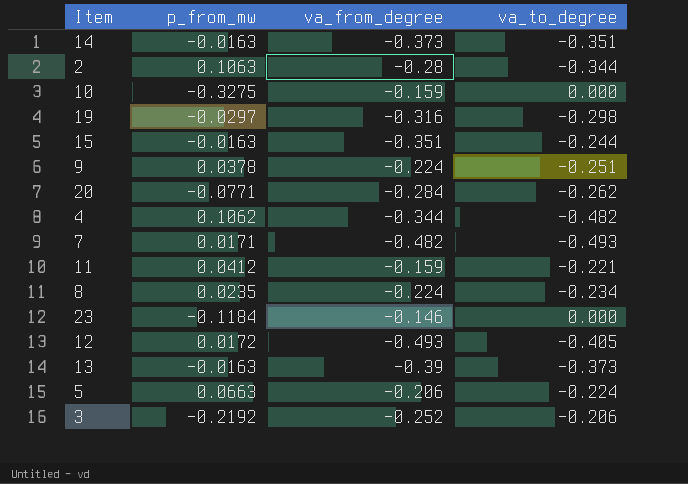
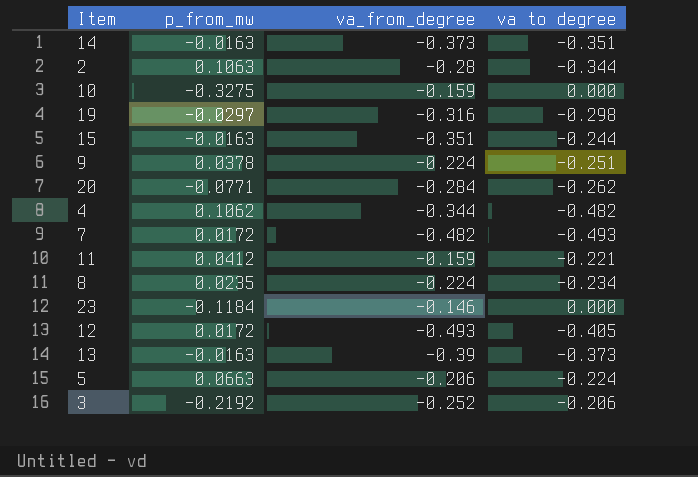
column name: va_to_degree -> va to degree
7 | p_from_mw: 0.0171 -> 0.0172

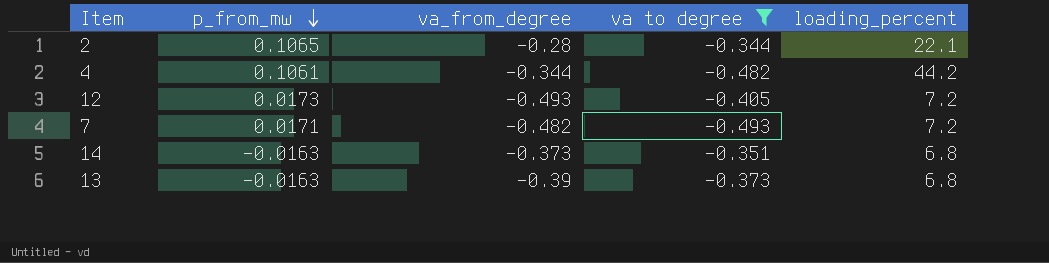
filter: none -> va to degree <= -0.344
row order: none -> p_from_mw descending
column loading_percent | position: none -> 5
2 | p_from_mw: 0.1063 -> 0.1065
4 | p_from_mw: 0.1062 -> 0.1061
12 | p_from_mw: 0.0172 -> 0.0173
7 | p_from_mw: 0.0172 -> 0.0171

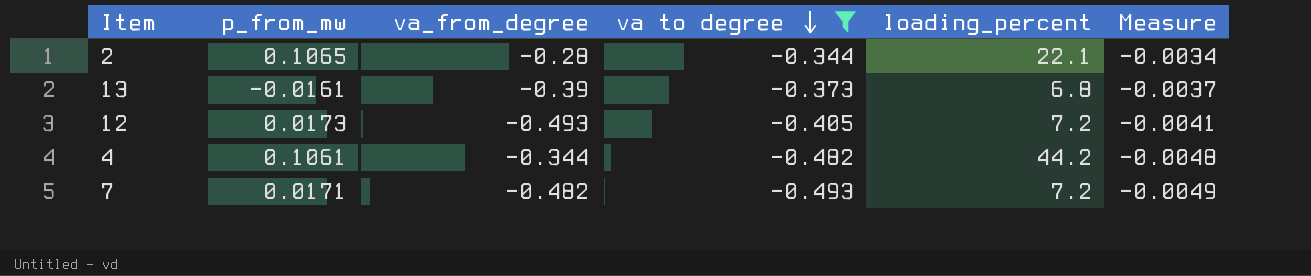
row order: p_from_mw descending -> va to degree descending
column Measure | formula: none -> [va to degree] * 0.01
row 14: -0.0163 | -0.373 | -0.351 | 6.8 -> none
13 | p_from_mw: -0.0163 -> -0.0161

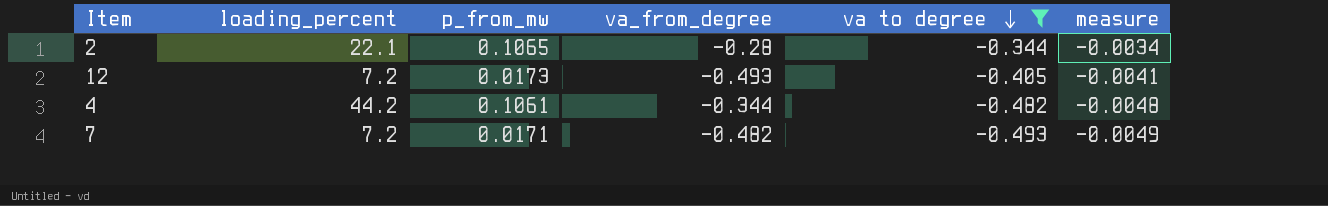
column loading_percent | position: 5 -> 2
column name: Measure -> measure
row 13: -0.0161 | -0.39 | -0.373 | 6.8 | -0.0037 -> none

